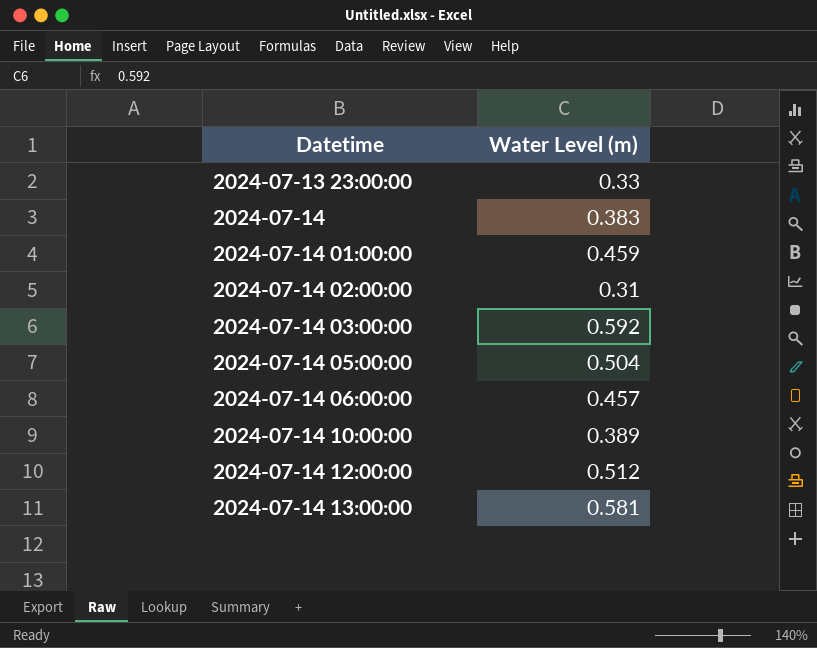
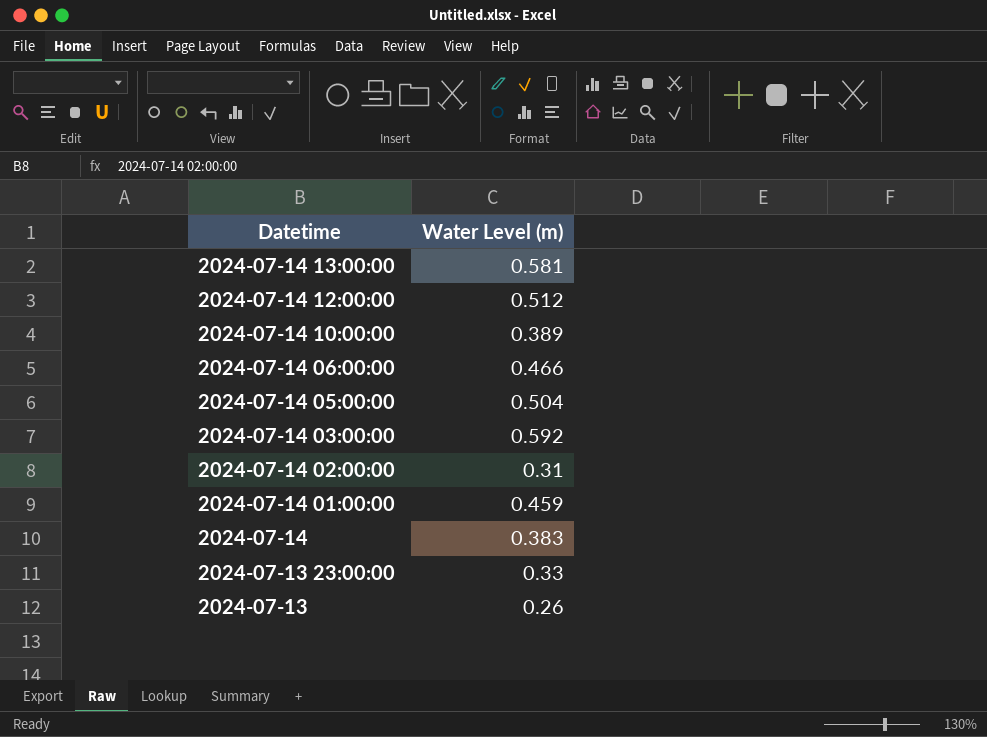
row order: Datetime ascending -> Datetime descending
2024-07-14 06:00:00 | Water Level (m): 0.457 -> 0.466
row 2024-07-13: none -> 0.26

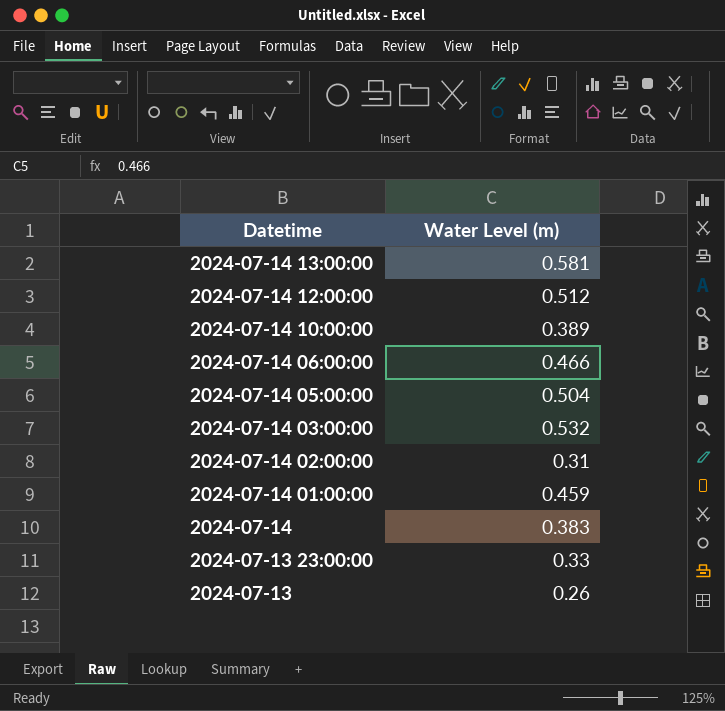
2024-07-14 03:00:00 | Water Level (m): 0.592 -> 0.532

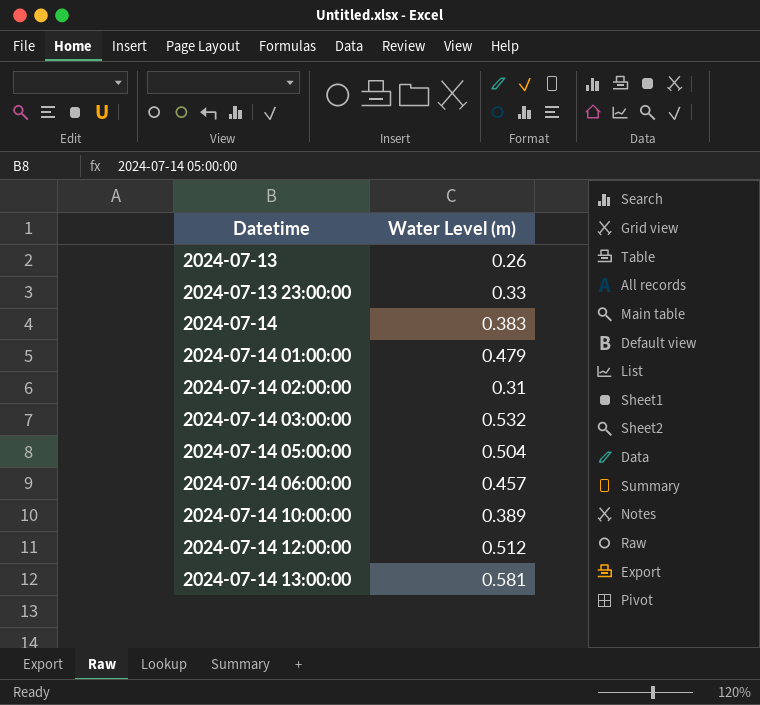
row order: Datetime descending -> Datetime ascending
2024-07-14 01:00:00 | Water Level (m): 0.459 -> 0.479
2024-07-14 06:00:00 | Water Level (m): 0.466 -> 0.457

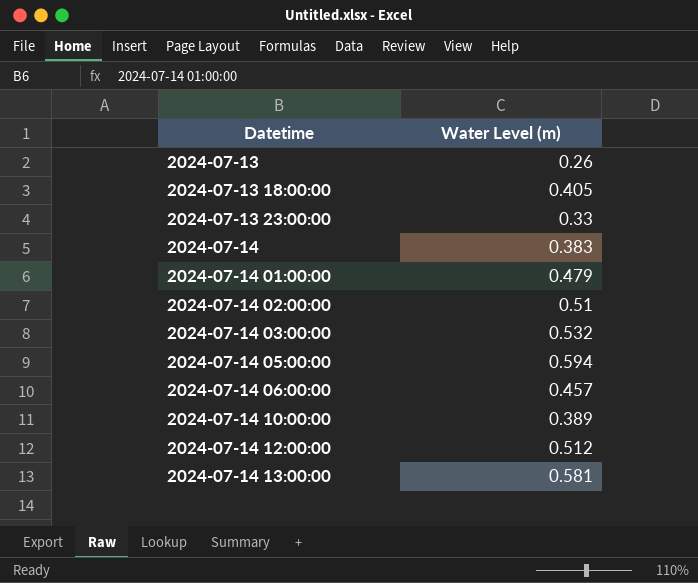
row 2024-07-13 18:00:00: none -> 0.405
2024-07-14 02:00:00 | Water Level (m): 0.31 -> 0.51
2024-07-14 05:00:00 | Water Level (m): 0.504 -> 0.594

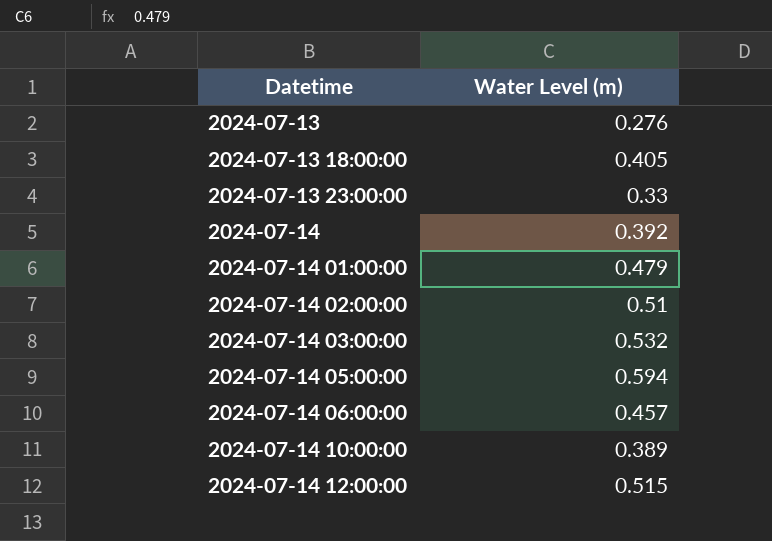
row 2024-07-14 13:00:00: 0.581 -> none
2024-07-13 | Water Level (m): 0.26 -> 0.276
2024-07-14 | Water Level (m): 0.383 -> 0.392
2024-07-14 12:00:00 | Water Level (m): 0.512 -> 0.515

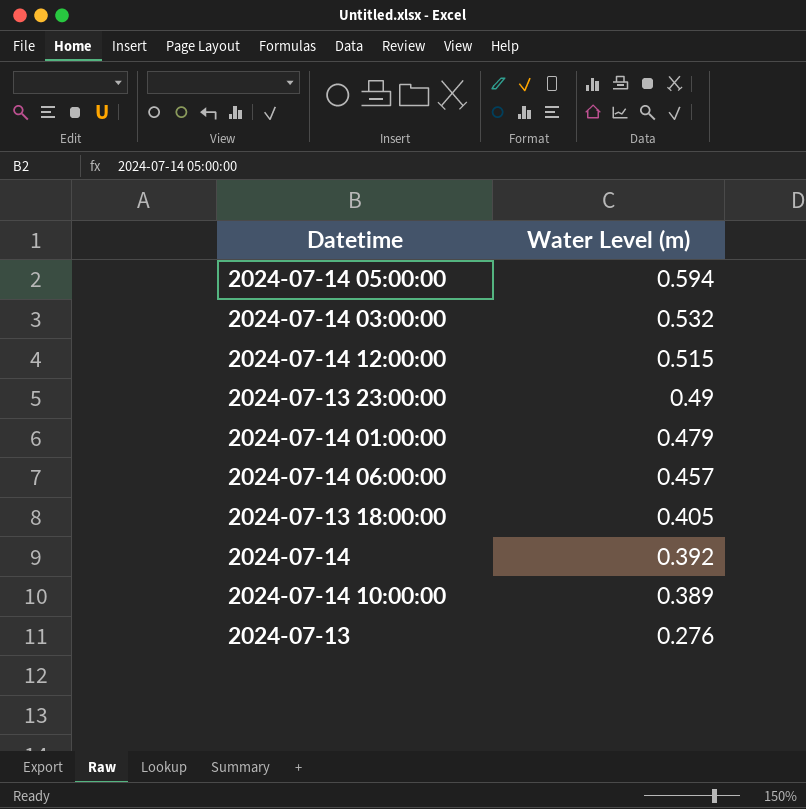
row order: Datetime ascending -> Water Level (m) descending
row 2024-07-14 02:00:00: 0.51 -> none
2024-07-13 23:00:00 | Water Level (m): 0.33 -> 0.49

